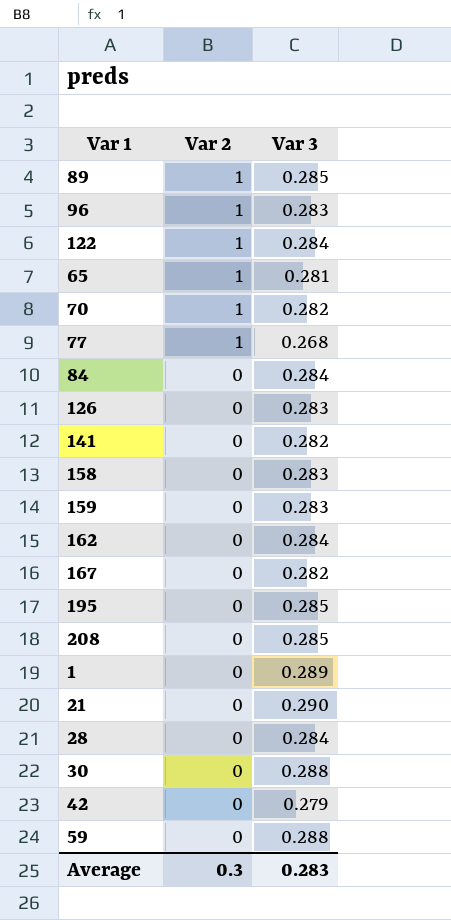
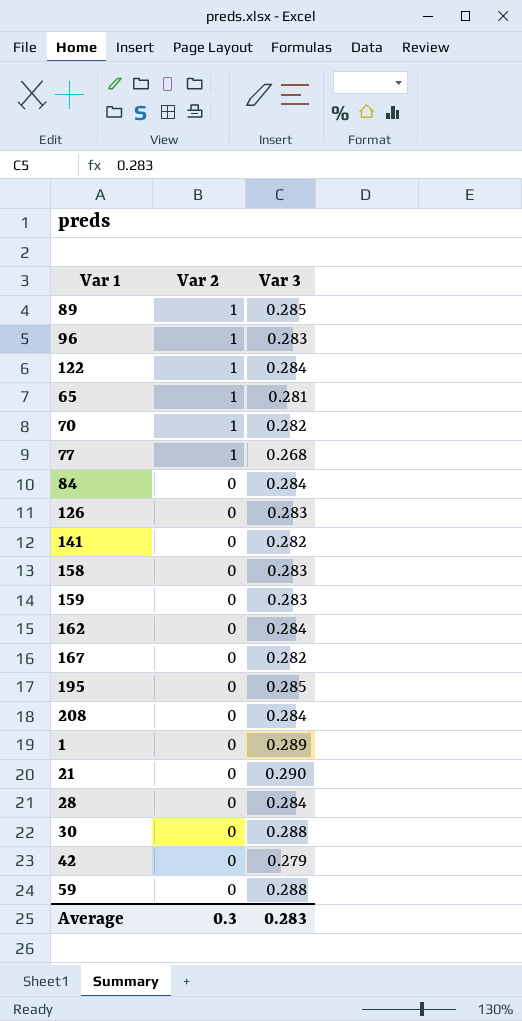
208 | Var 3: 0.285 -> 0.284

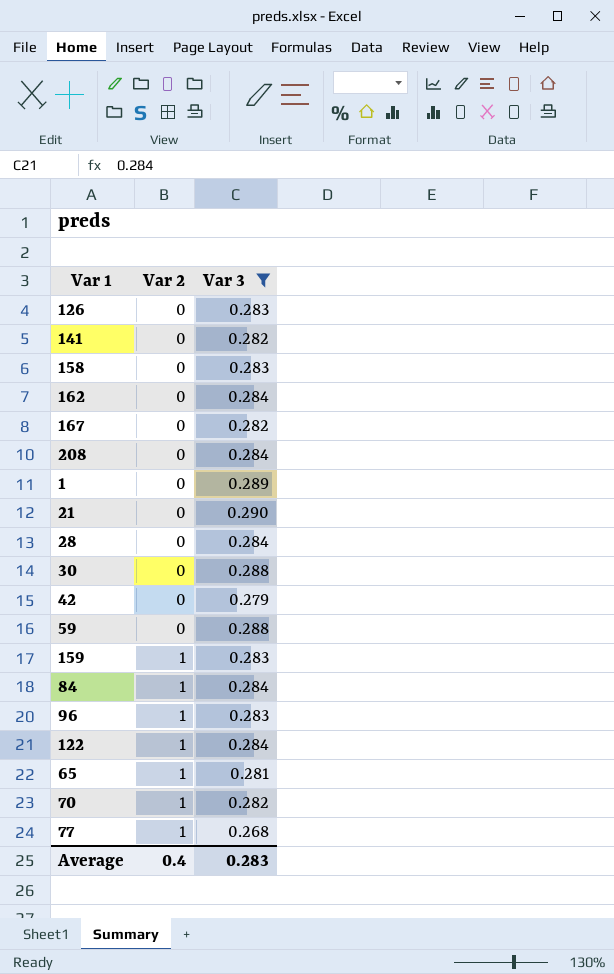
filter: none -> Var 3 != 0.285
row order: Var 2 descending -> Var 2 ascending
159 | Var 2: 0 -> 1
84 | Var 2: 0 -> 1
Average | Var 2: 0.3 -> 0.4

